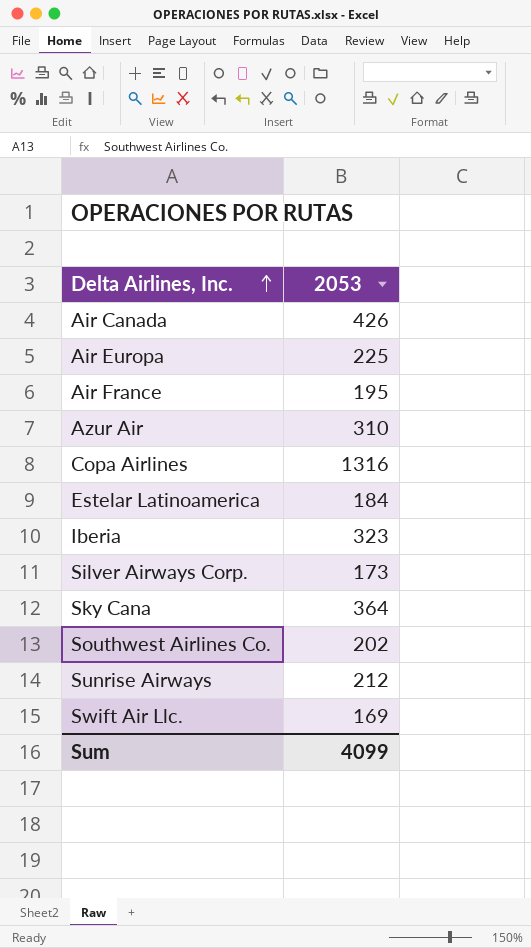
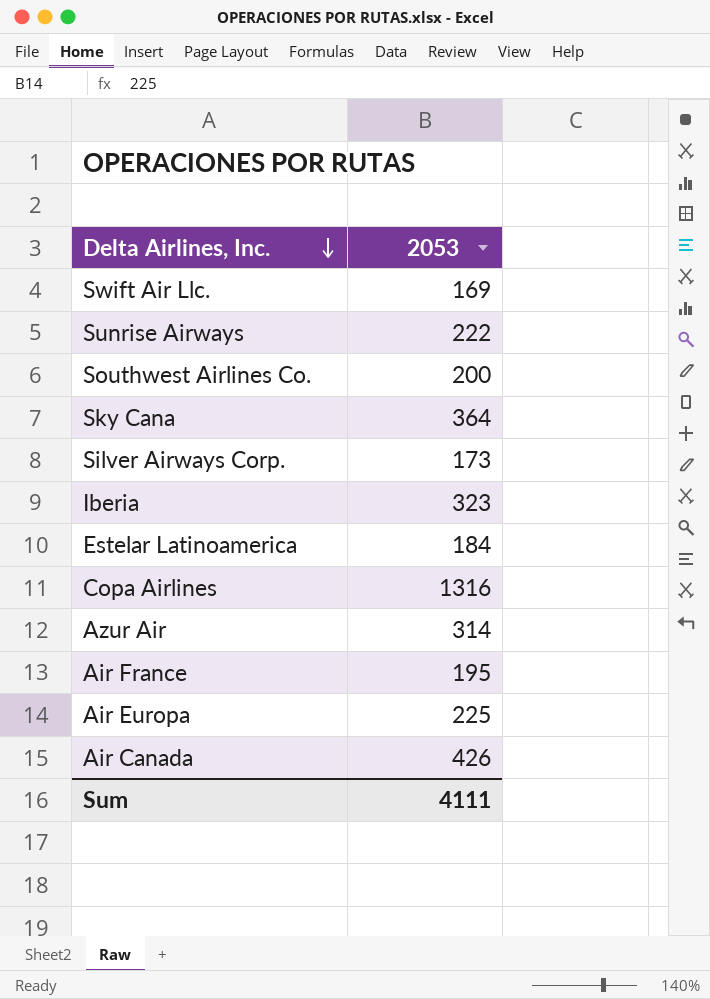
row order: Delta Airlines, Inc. ascending -> Delta Airlines, Inc. descending
Sunrise Airways | 2053: 212 -> 222
Southwest Airlines Co. | 2053: 202 -> 200
Azur Air | 2053: 310 -> 314
Sum | 2053: 4099 -> 4111

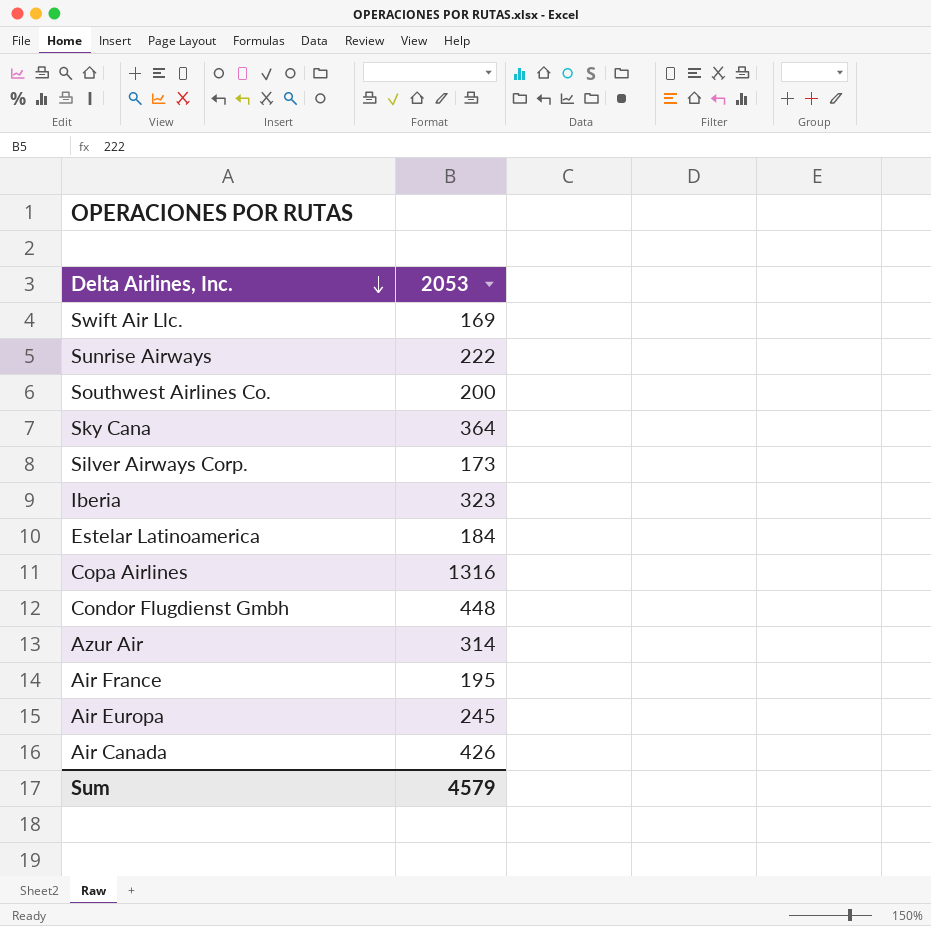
row Condor Flugdienst Gmbh: none -> 448
Air Europa | 2053: 225 -> 245
Sum | 2053: 4111 -> 4579

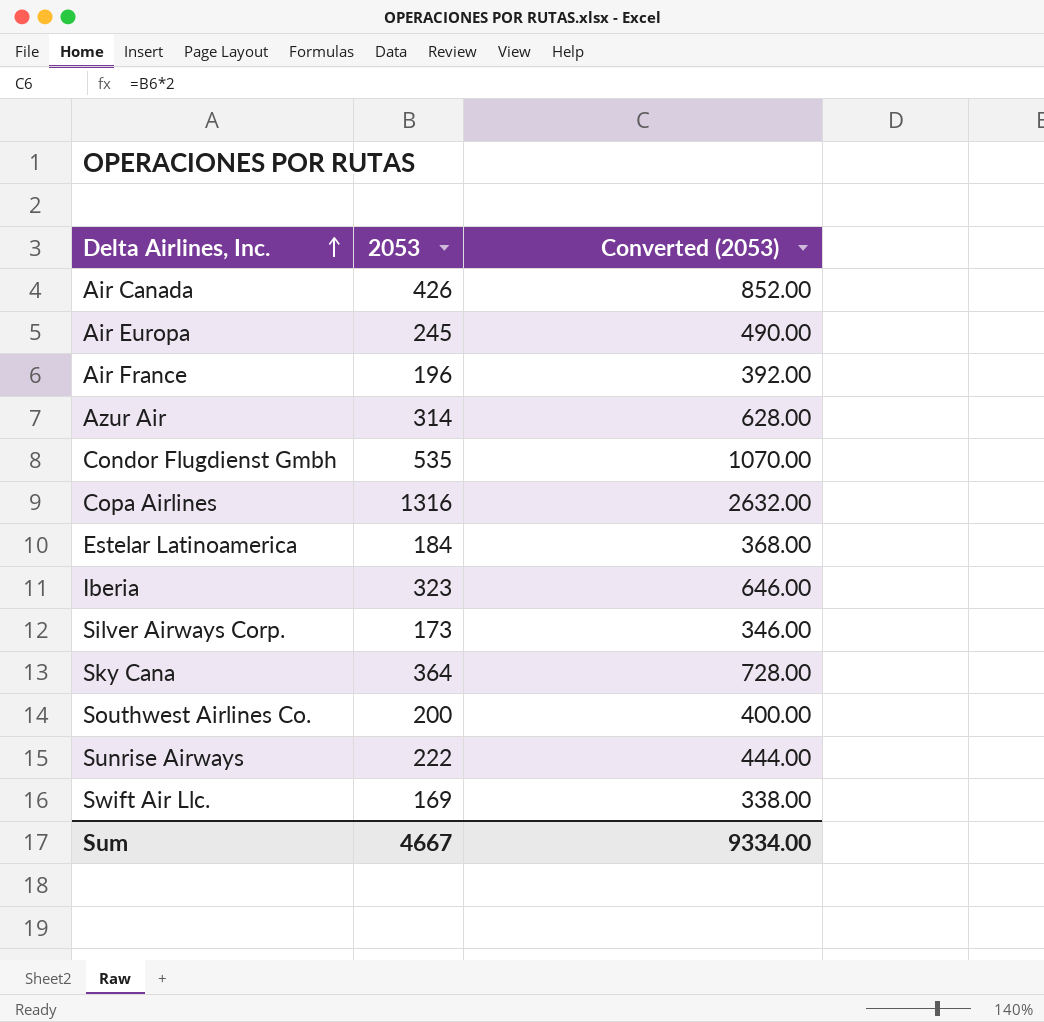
row order: Delta Airlines, Inc. descending -> Delta Airlines, Inc. ascending
column Converted (2053) | formula: none -> [2053] * 2
Air France | 2053: 195 -> 196
Condor Flugdienst Gmbh | 2053: 448 -> 535
Sum | 2053: 4579 -> 4667

